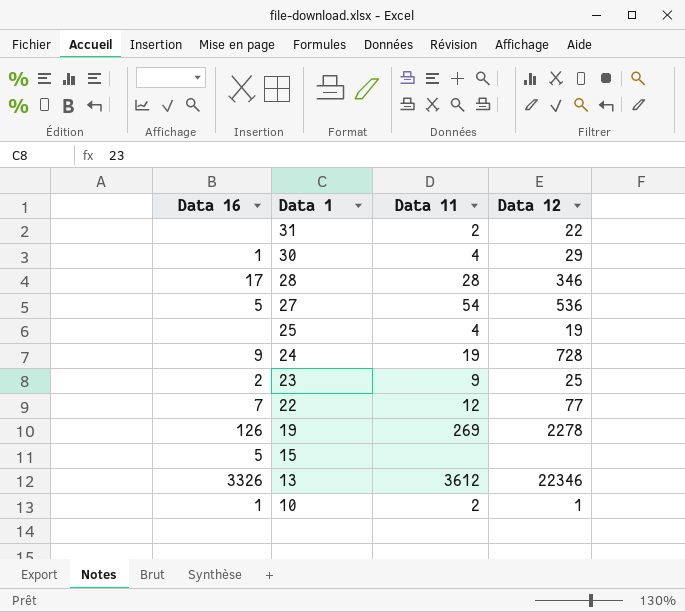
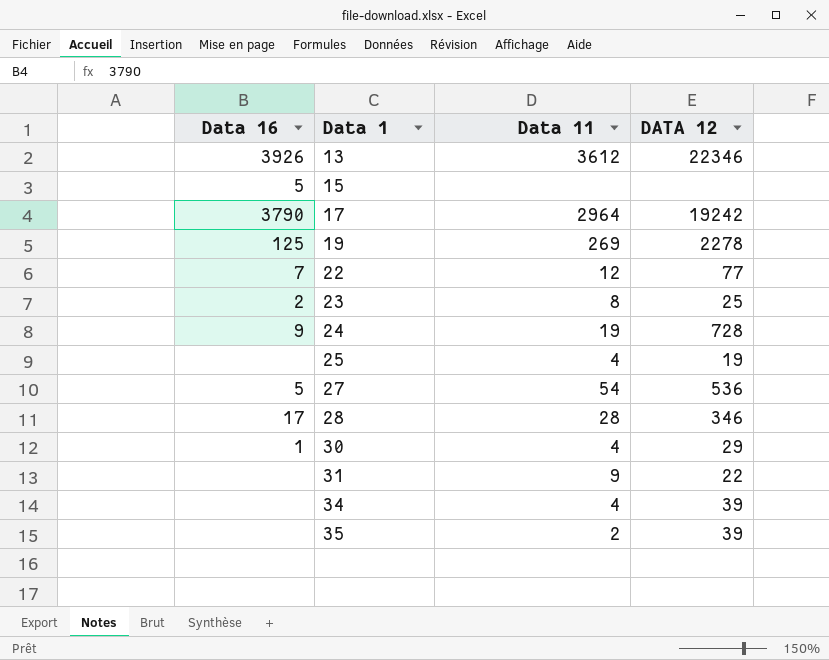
row order: Data 1 descending -> Data 1 ascending
column name: Data 12 -> DATA 12
row 10: 1 | 2 | 1 -> none
13 | Data 16: 3326 -> 3926
row 17: none -> 3790 | 2964 | 19242
19 | Data 16: 126 -> 125
23 | Data 11: 9 -> 8
31 | Data 11: 2 -> 9
row 34: none -> none | 4 | 39
row 35: none -> none | 2 | 39

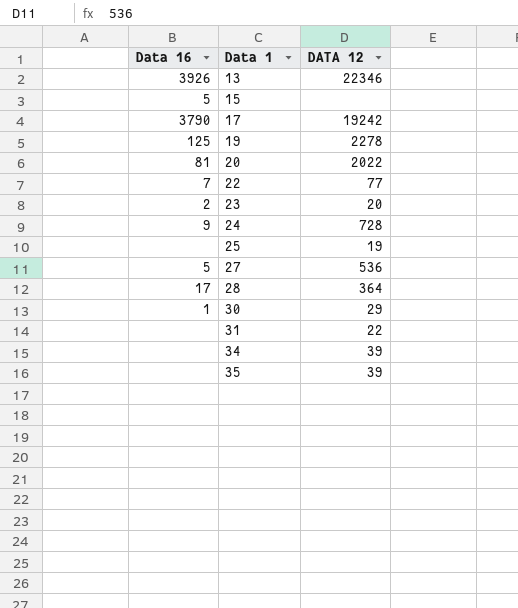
column Data 11 | position: 3 -> none
row 20: none -> 81 | 2022
23 | DATA 12: 25 -> 20
28 | DATA 12: 346 -> 364

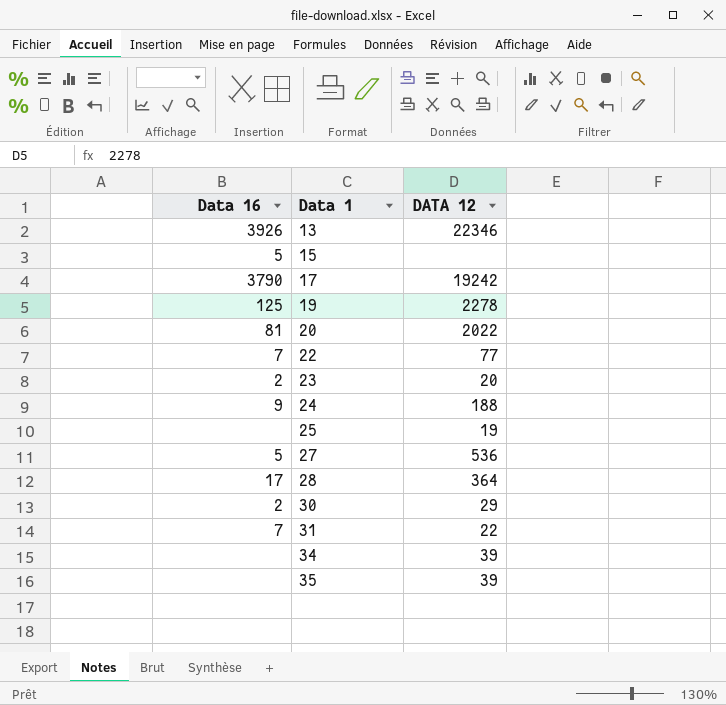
24 | DATA 12: 728 -> 188
30 | Data 16: 1 -> 2
31 | Data 16: none -> 7

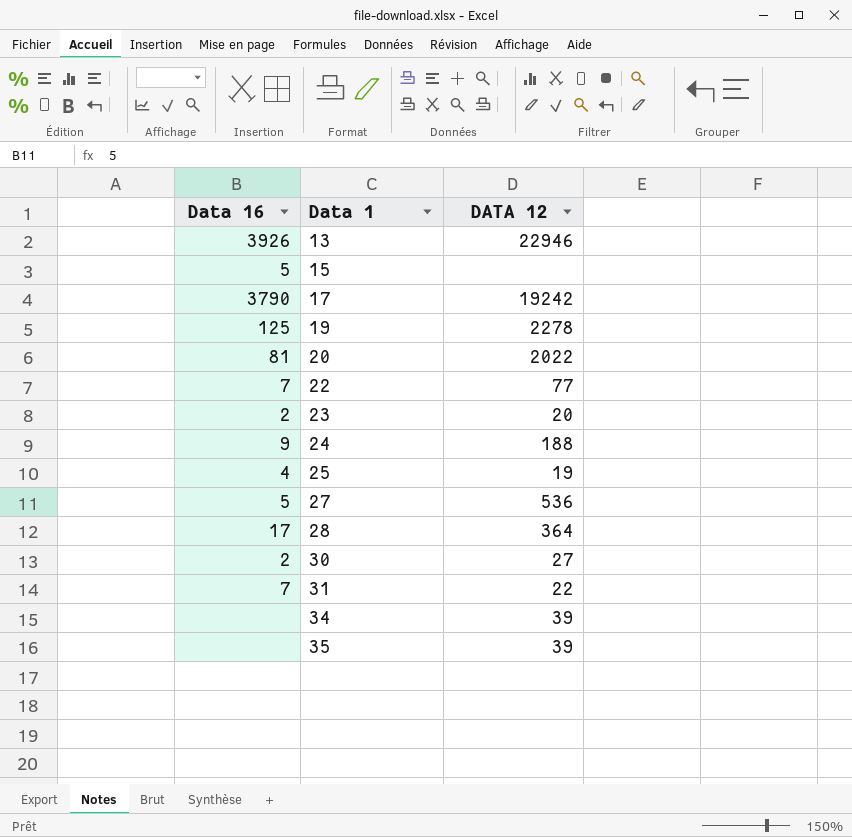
13 | DATA 12: 22346 -> 22946
25 | Data 16: none -> 4
30 | DATA 12: 29 -> 27

